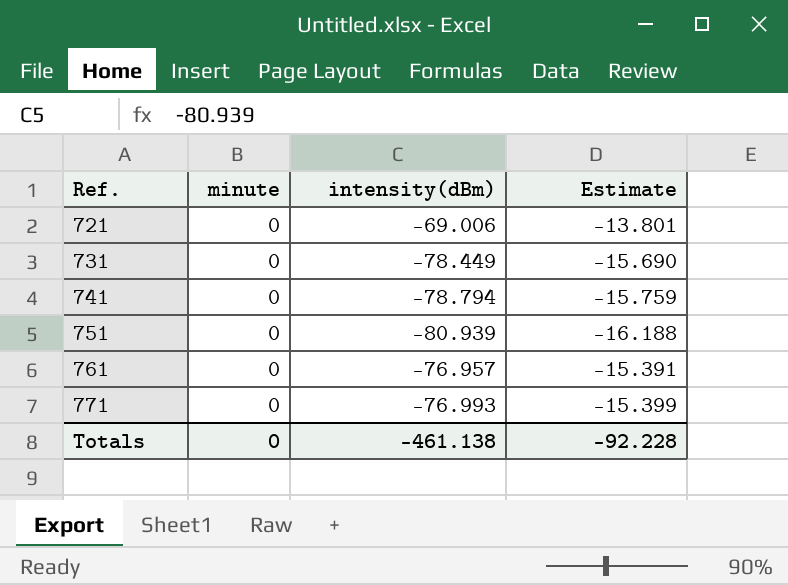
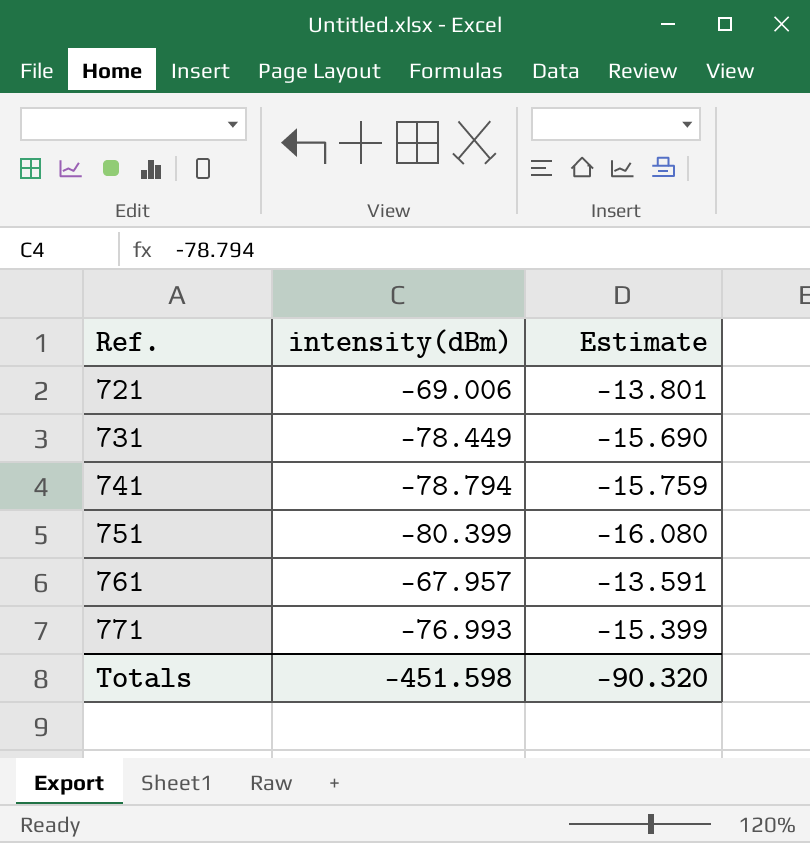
column minute | position: 2 -> none
751 | intensity(dBm): -80.939 -> -80.399
751 | Estimate: -16.188 -> -16.080
761 | intensity(dBm): -76.957 -> -67.957
761 | Estimate: -15.391 -> -13.591
Totals | intensity(dBm): -461.138 -> -451.598
Totals | Estimate: -92.228 -> -90.320

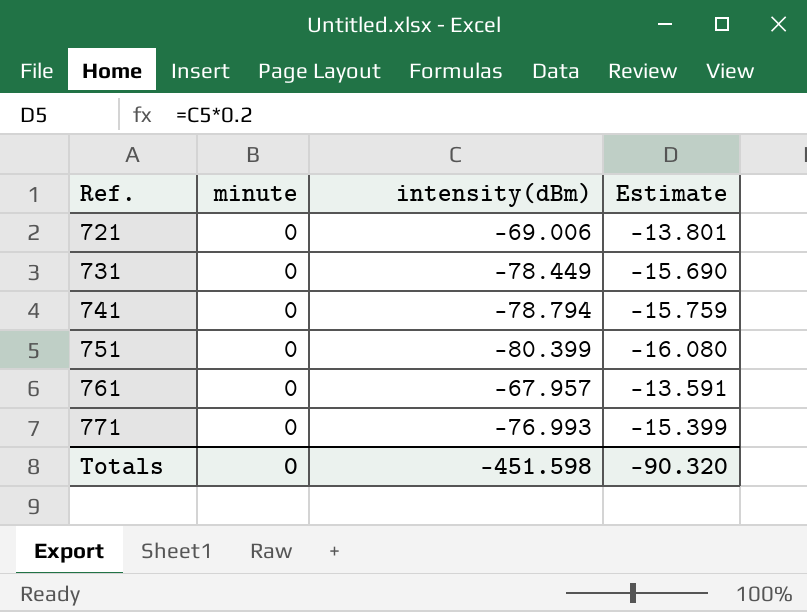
column minute | position: none -> 2

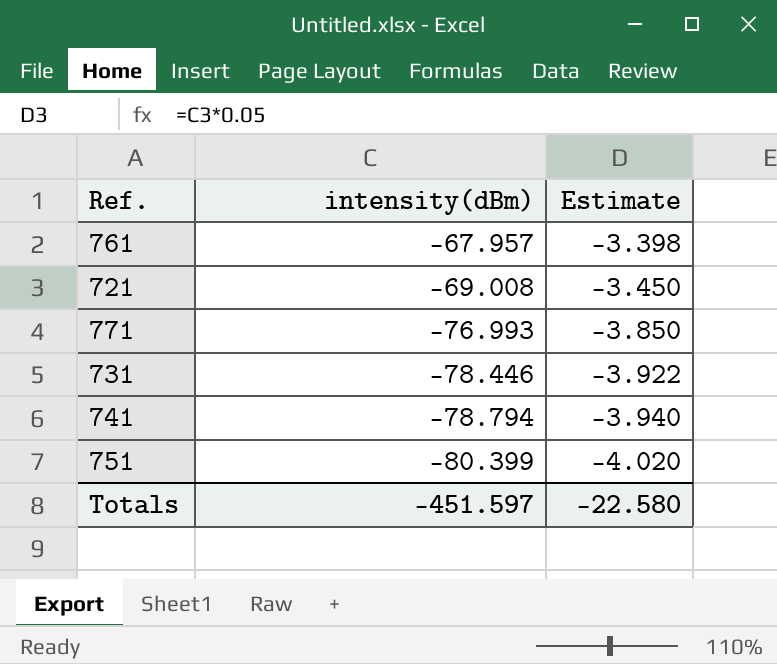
row order: Ref. ascending -> intensity(dBm) descending
column minute | position: 2 -> none
column Estimate | formula: [intensity(dBm)] * 0.2 -> [intensity(dBm)] * 0.05
721 | intensity(dBm): -69.006 -> -69.008
731 | intensity(dBm): -78.449 -> -78.446
Totals | intensity(dBm): -451.598 -> -451.597
Totals | Estimate: -90.320 -> -22.580

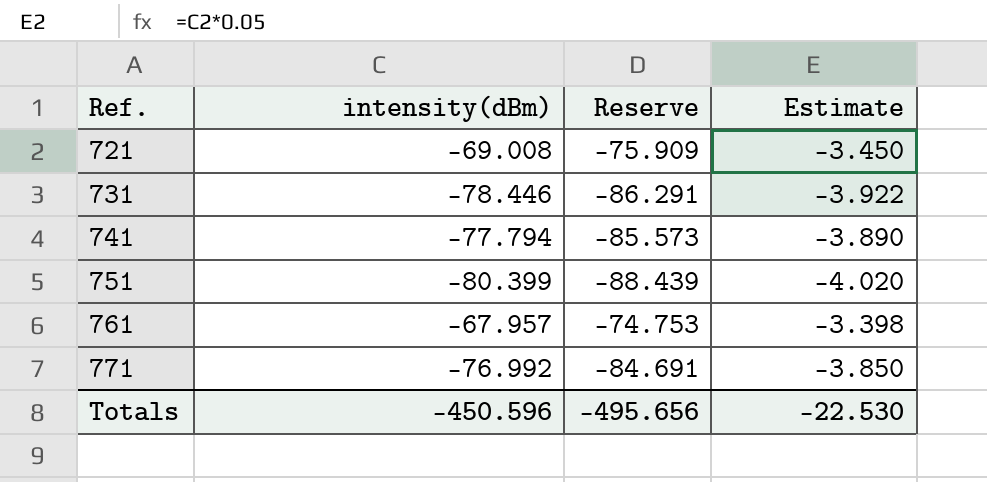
row order: intensity(dBm) descending -> Ref. ascending
column Reserve | formula: none -> [intensity(dBm)] * 1.1
741 | intensity(dBm): -78.794 -> -77.794
741 | Estimate: -3.940 -> -3.890
771 | intensity(dBm): -76.993 -> -76.992
Totals | intensity(dBm): -451.597 -> -450.596
Totals | Estimate: -22.580 -> -22.530

